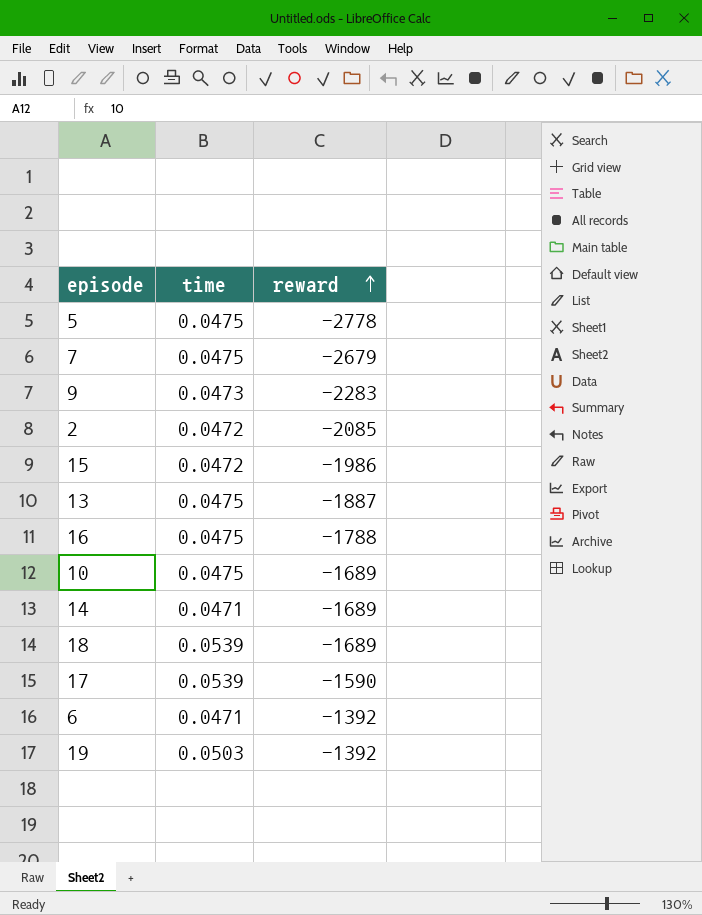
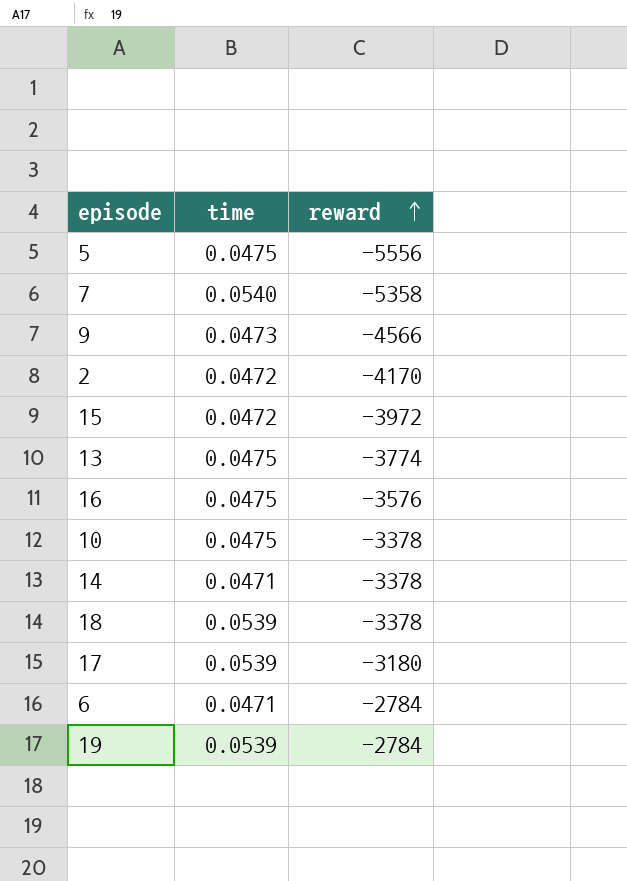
5 | reward: -2778 -> -5556
7 | time: 0.0475 -> 0.0540
7 | reward: -2679 -> -5358
9 | reward: -2283 -> -4566
2 | reward: -2085 -> -4170
15 | reward: -1986 -> -3972
13 | reward: -1887 -> -3774
16 | reward: -1788 -> -3576
10 | reward: -1689 -> -3378
14 | reward: -1689 -> -3378
18 | reward: -1689 -> -3378
17 | reward: -1590 -> -3180
6 | reward: -1392 -> -2784
19 | time: 0.0503 -> 0.0539
19 | reward: -1392 -> -2784

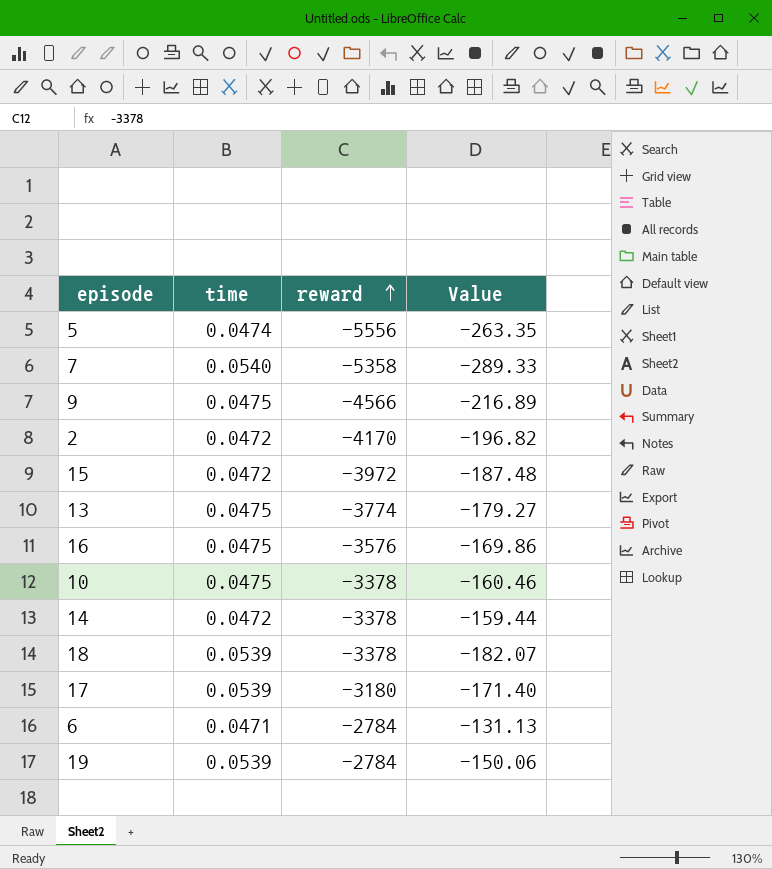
column Value | formula: none -> [time] * [reward]
5 | time: 0.0475 -> 0.0474
9 | time: 0.0473 -> 0.0475
14 | time: 0.0471 -> 0.0472

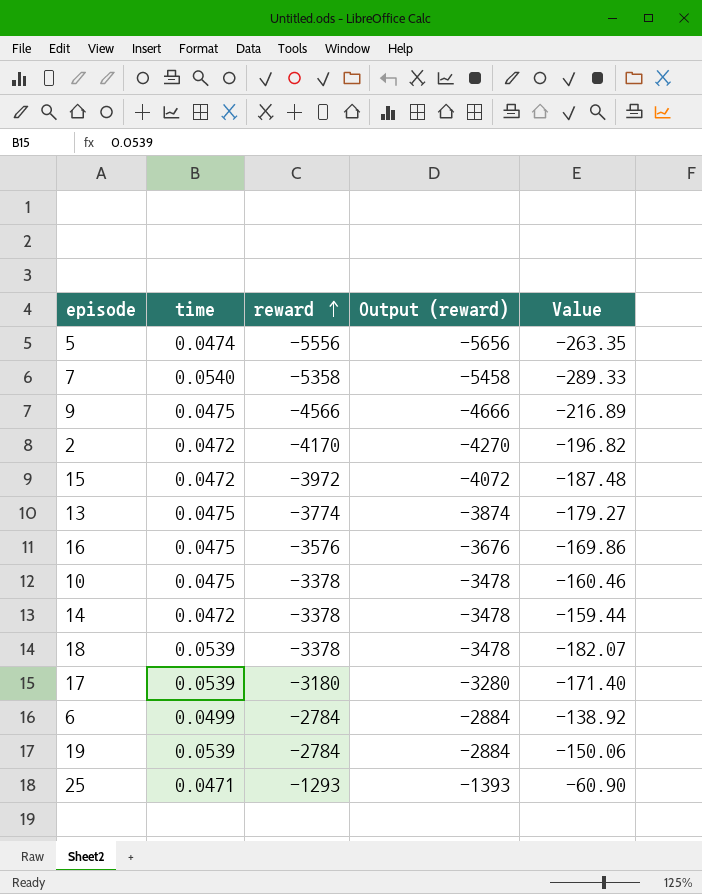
column Output (reward) | formula: none -> [reward] - 100
6 | time: 0.0471 -> 0.0499
6 | Value: -131.13 -> -138.92
row 25: none -> 0.0471 | -1293 | -1393 | -60.90

